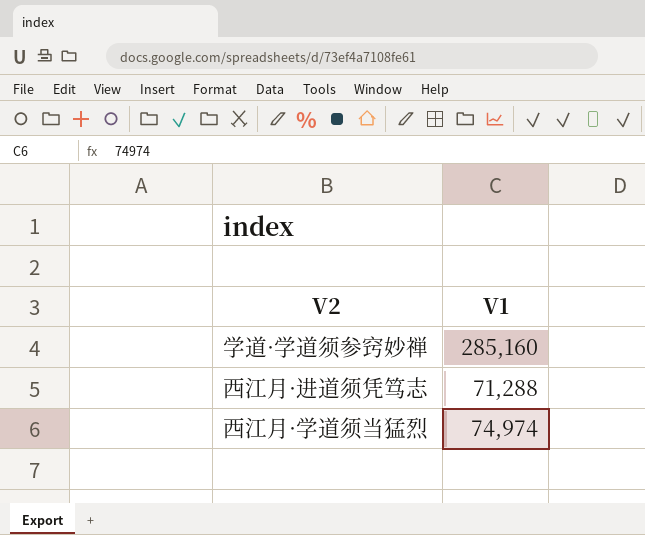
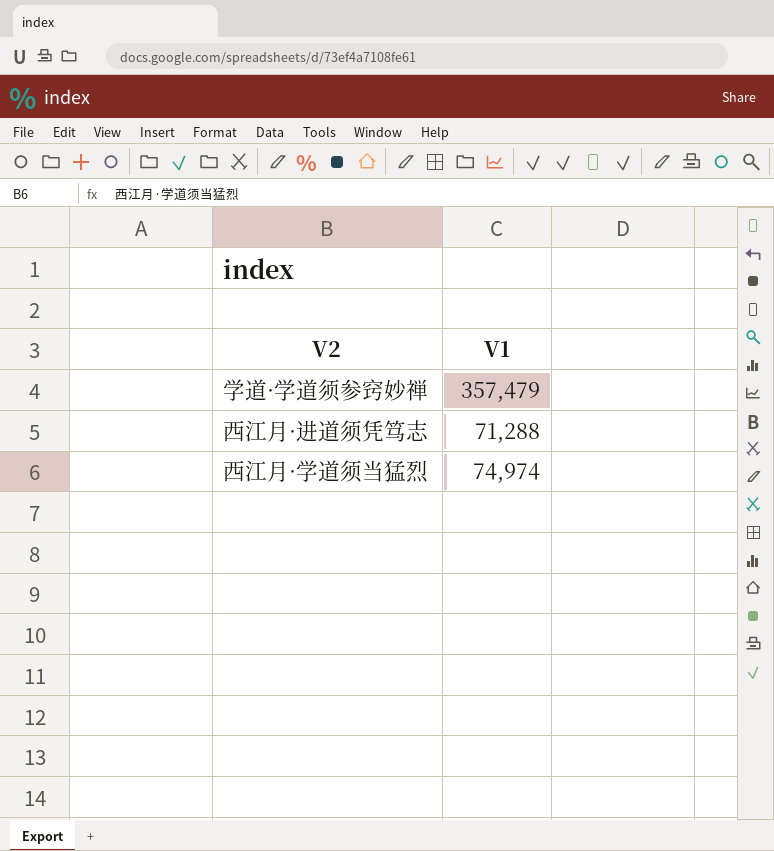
学道·学道须参窍妙禅 | V1: 285,160 -> 357,479

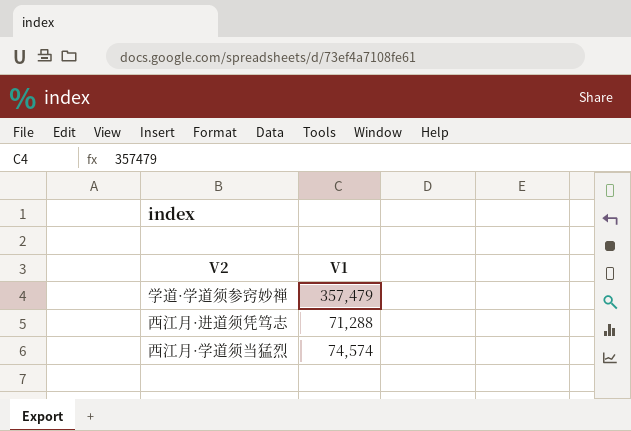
西江月·学道须当猛烈 | V1: 74,974 -> 74,574

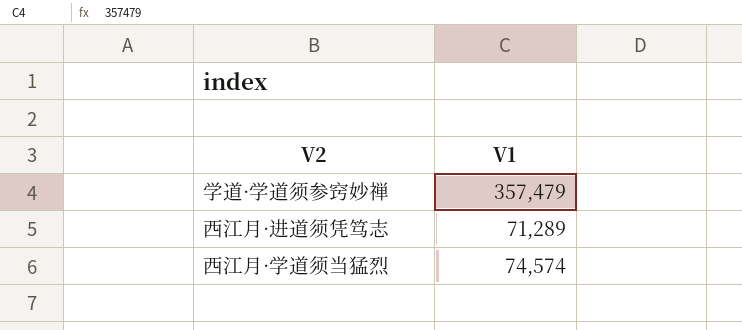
西江月·进道须凭笃志 | V1: 71,288 -> 71,289

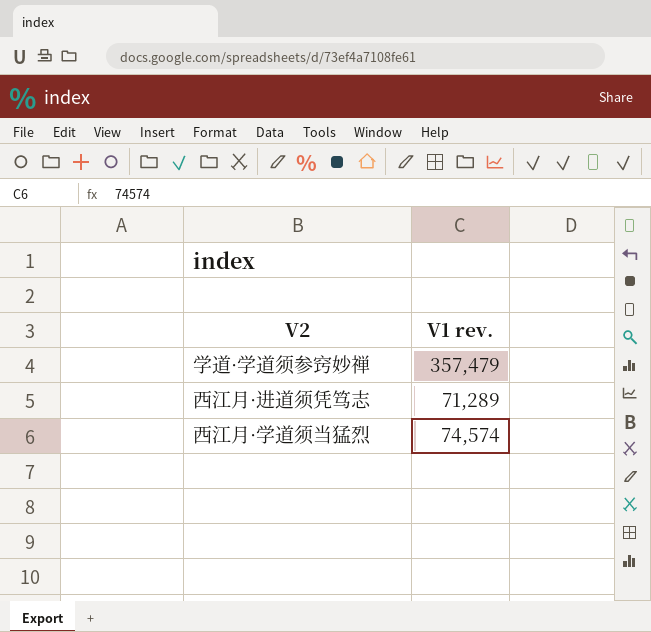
column name: V1 -> V1 rev.

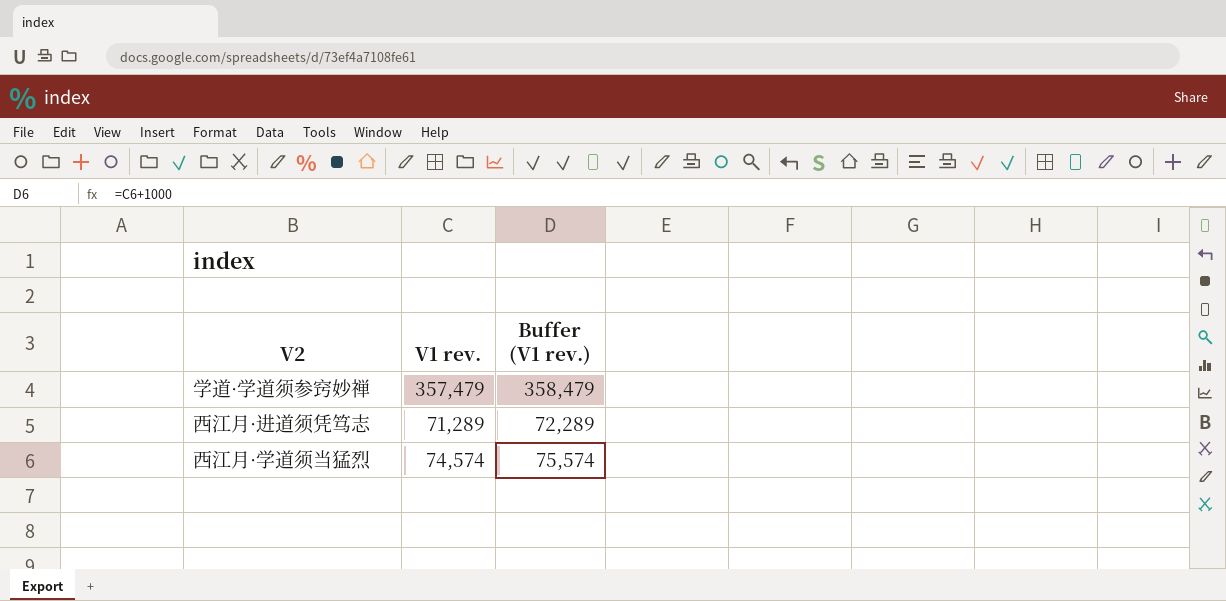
column Buffer (V1 rev.) | formula: none -> [V1 rev.] + 1000

